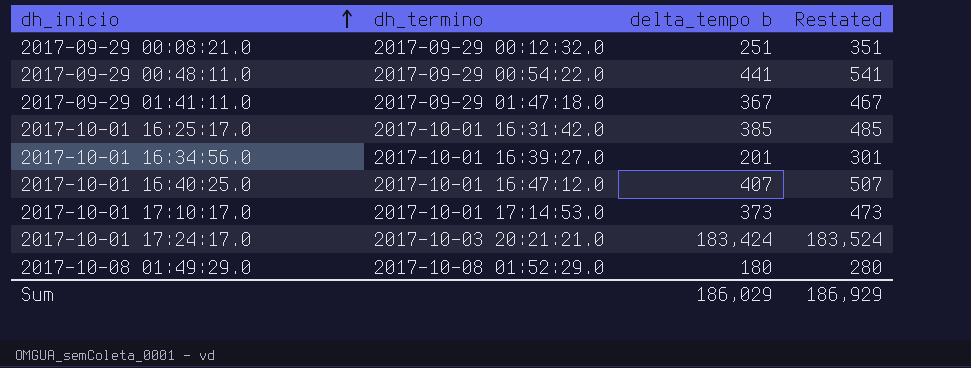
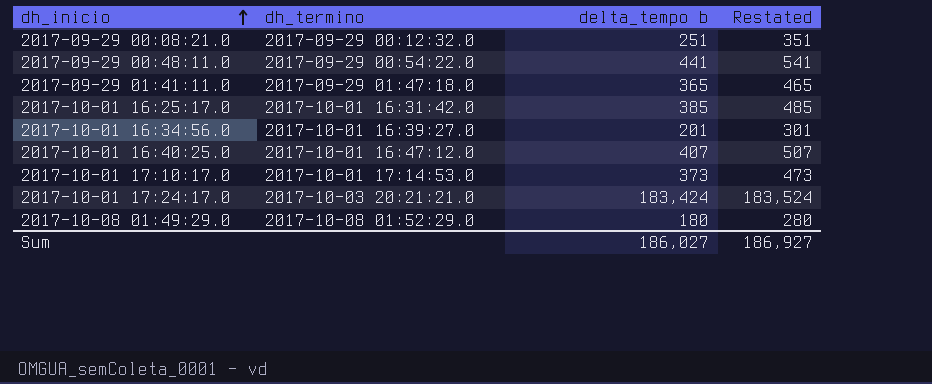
2017-09-29 01:41:11.0 | delta_tempo b: 367 -> 365
2017-09-29 01:41:11.0 | Restated: 467 -> 465
Sum | delta_tempo b: 186,029 -> 186,027
Sum | Restated: 186,929 -> 186,927

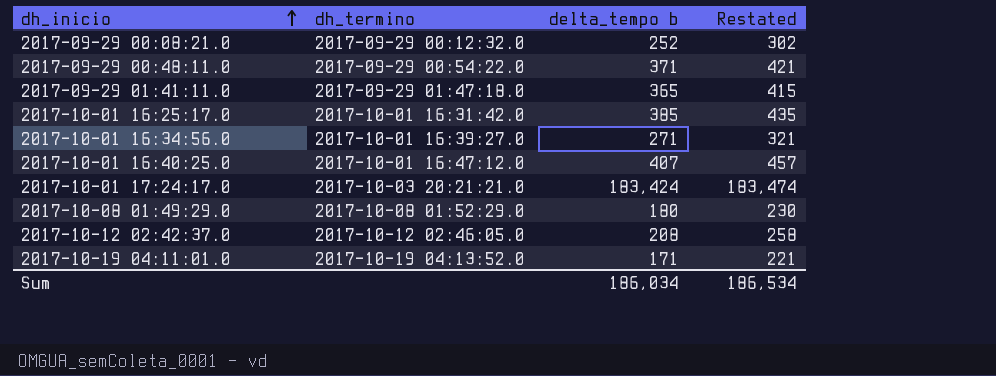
column Restated | formula: [delta_tempo b] + 100 -> [delta_tempo b] + 50
row 2017-10-01 17:10:17.0: 2017-10-01 17:14:53.0 | 373 | 473 -> none
2017-09-29 00:08:21.0 | delta_tempo b: 251 -> 252
2017-09-29 00:48:11.0 | delta_tempo b: 441 -> 371
2017-10-01 16:34:56.0 | delta_tempo b: 201 -> 271
row 2017-10-12 02:42:37.0: none -> 2017-10-12 02:46:05.0 | 208 | 258
row 2017-10-19 04:11:01.0: none -> 2017-10-19 04:13:52.0 | 171 | 221
Sum | delta_tempo b: 186,027 -> 186,034
Sum | Restated: 186,927 -> 186,534

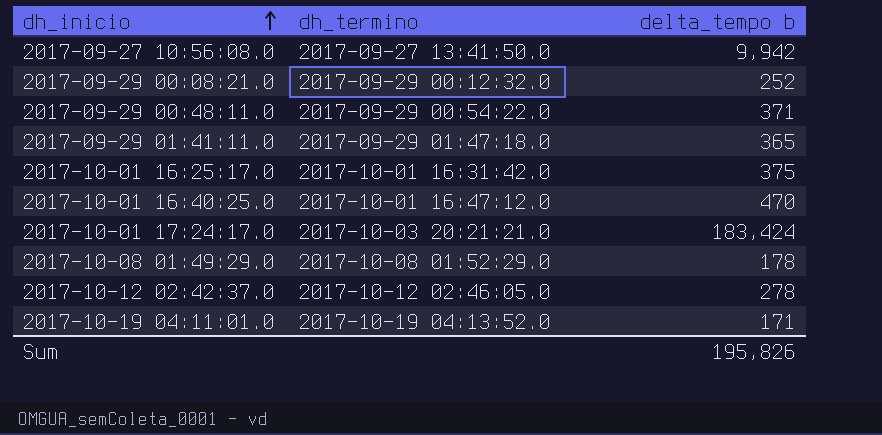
column Restated | formula: [delta_tempo b] + 50 -> none
row 2017-10-01 16:34:56.0: 2017-10-01 16:39:27.0 | 271 | 321 -> none
row 2017-09-27 10:56:08.0: none -> 2017-09-27 13:41:50.0 | 9,942
2017-10-01 16:25:17.0 | delta_tempo b: 385 -> 375
2017-10-01 16:40:25.0 | delta_tempo b: 407 -> 470
2017-10-08 01:49:29.0 | delta_tempo b: 180 -> 178
2017-10-12 02:42:37.0 | delta_tempo b: 208 -> 278
Sum | delta_tempo b: 186,034 -> 195,826

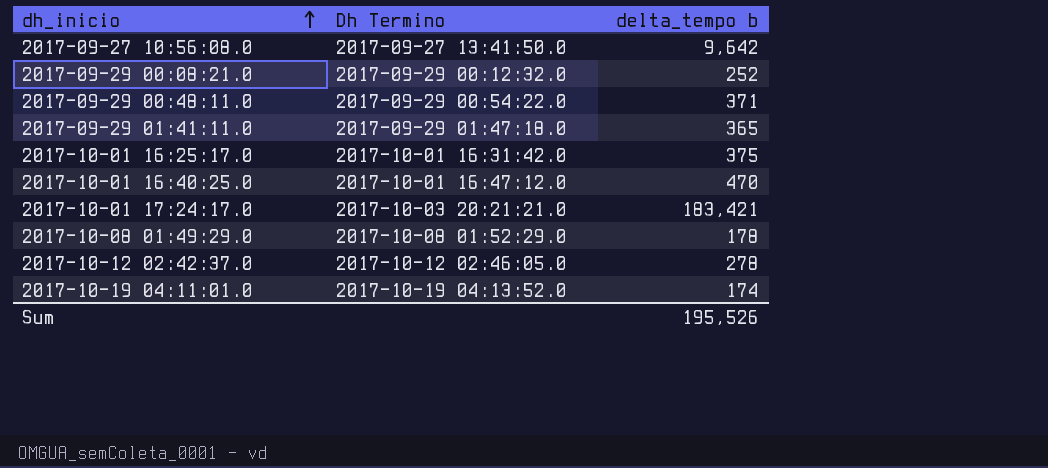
column name: dh_termino -> Dh Termino
2017-09-27 10:56:08.0 | delta_tempo b: 9,942 -> 9,642
2017-10-01 17:24:17.0 | delta_tempo b: 183,424 -> 183,421
2017-10-19 04:11:01.0 | delta_tempo b: 171 -> 174
Sum | delta_tempo b: 195,826 -> 195,526

